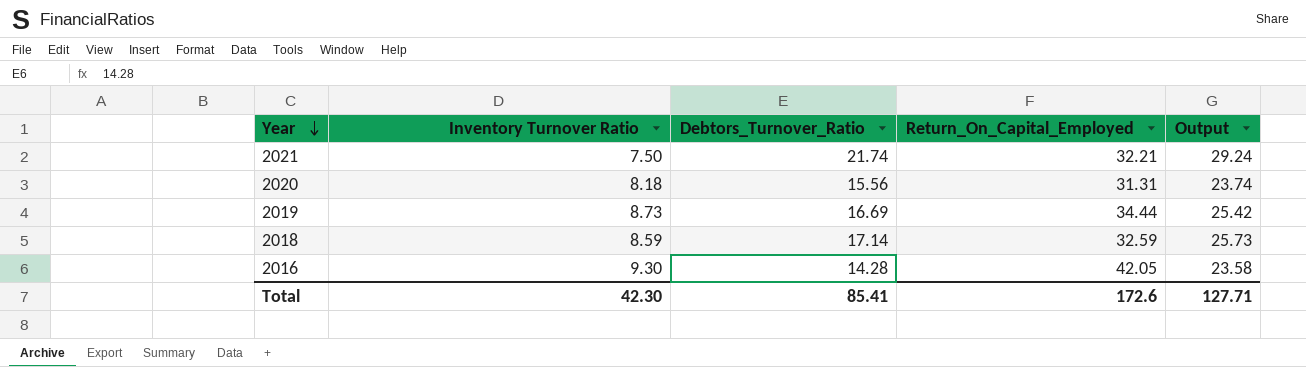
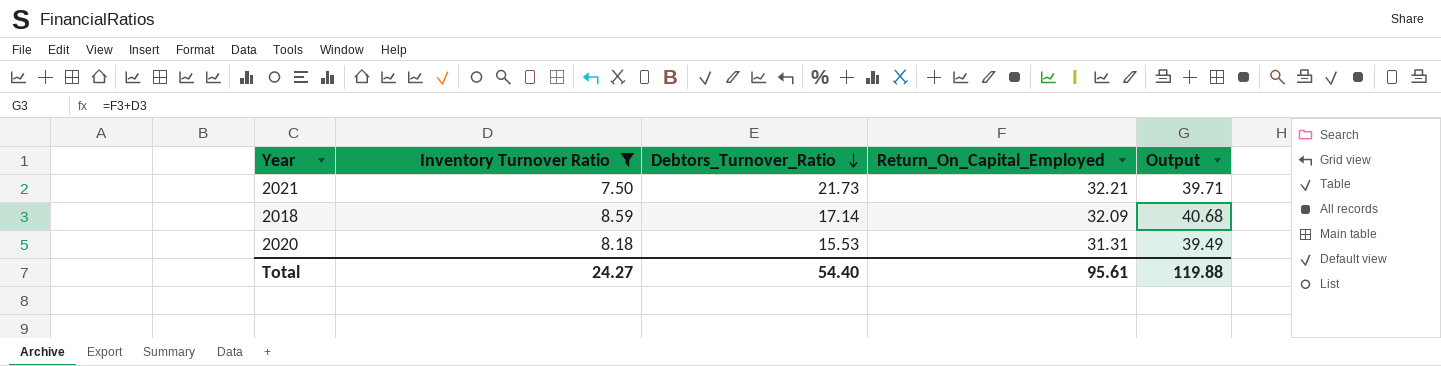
filter: none -> Inventory Turnover Ratio <= 8.59
row order: Year descending -> Debtors_Turnover_Ratio descending
column Output | formula: [Inventory Turnover Ratio] + [Debtors_Turnover_Ratio] -> [Inventory Turnover Ratio] + [Return_On_Capital_Employed]
2021 | Debtors_Turnover_Ratio: 21.74 -> 21.73
2018 | Return_On_Capital_Employed: 32.59 -> 32.09
2020 | Debtors_Turnover_Ratio: 15.56 -> 15.53
Total | Inventory Turnover Ratio: 42.30 -> 24.27
Total | Debtors_Turnover_Ratio: 85.41 -> 54.40
Total | Return_On_Capital_Employed: 172.6 -> 95.61
Total | Output: 127.71 -> 119.88

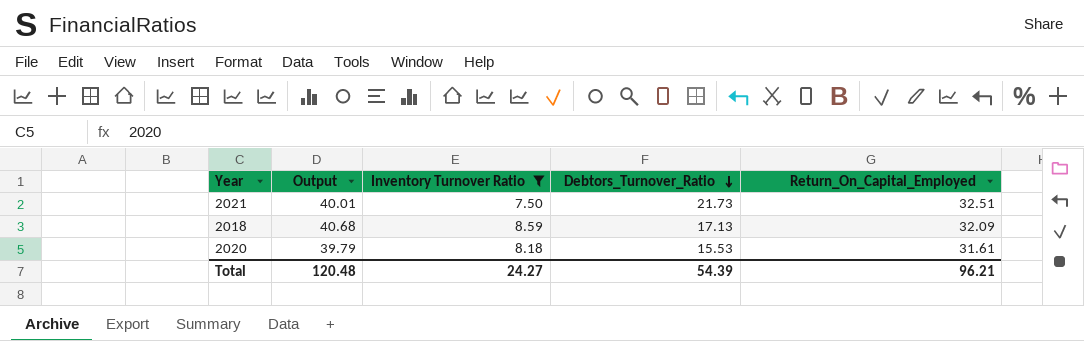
column Output | position: 5 -> 2
2021 | Output: 39.71 -> 40.01
2021 | Return_On_Capital_Employed: 32.21 -> 32.51
2018 | Debtors_Turnover_Ratio: 17.14 -> 17.13
2020 | Output: 39.49 -> 39.79
2020 | Return_On_Capital_Employed: 31.31 -> 31.61
Total | Output: 119.88 -> 120.48
Total | Debtors_Turnover_Ratio: 54.40 -> 54.39
Total | Return_On_Capital_Employed: 95.61 -> 96.21

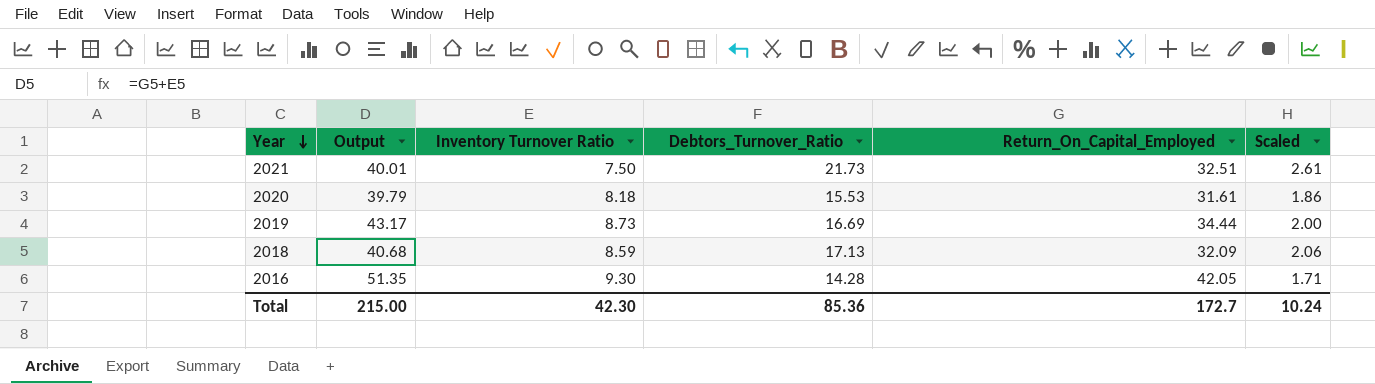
filter: Inventory Turnover Ratio <= 8.59 -> none
row order: Debtors_Turnover_Ratio descending -> Year descending
column Scaled | formula: none -> [Debtors_Turnover_Ratio] * 0.12
Total | Output: 120.48 -> 215.00
Total | Inventory Turnover Ratio: 24.27 -> 42.30
Total | Debtors_Turnover_Ratio: 54.39 -> 85.36
Total | Return_On_Capital_Employed: 96.21 -> 172.7

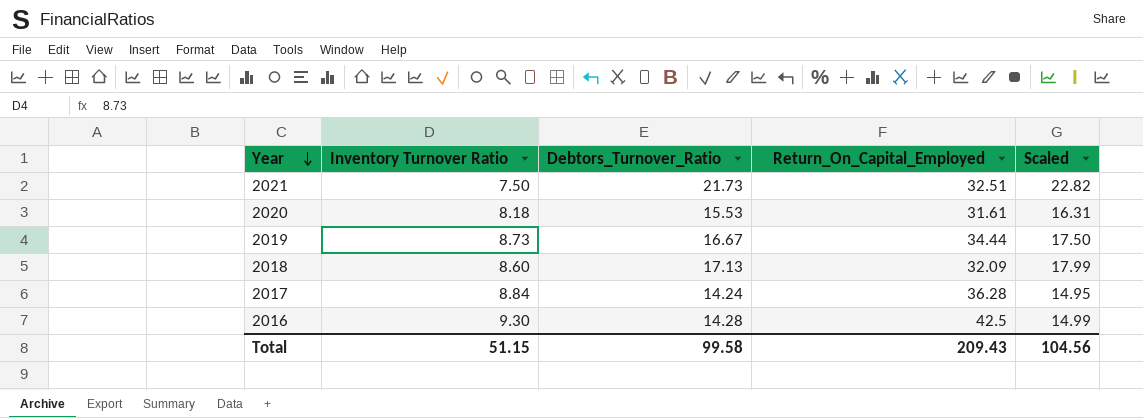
column Output | formula: [Inventory Turnover Ratio] + [Return_On_Capital_Employed] -> none
column Scaled | formula: [Debtors_Turnover_Ratio] * 0.12 -> [Debtors_Turnover_Ratio] * 1.05
2019 | Debtors_Turnover_Ratio: 16.69 -> 16.67
2018 | Inventory Turnover Ratio: 8.59 -> 8.60
row 2017: none -> 8.84 | 14.24 | 36.28 | 14.95
2016 | Return_On_Capital_Employed: 42.05 -> 42.5
Total | Inventory Turnover Ratio: 42.30 -> 51.15
Total | Debtors_Turnover_Ratio: 85.36 -> 99.58
Total | Return_On_Capital_Employed: 172.7 -> 209.43
Total | Scaled: 10.24 -> 104.56

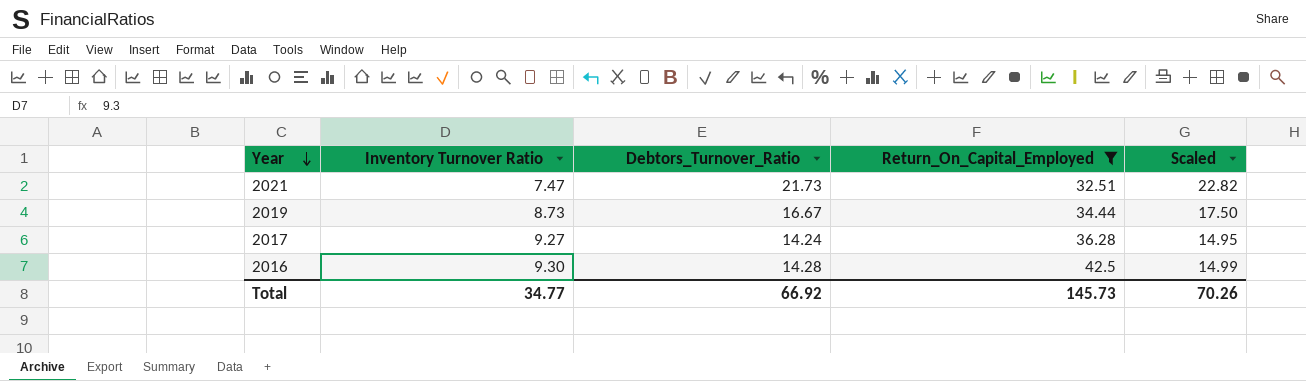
filter: none -> Return_On_Capital_Employed >= 32.51
2021 | Inventory Turnover Ratio: 7.50 -> 7.47
2017 | Inventory Turnover Ratio: 8.84 -> 9.27
Total | Inventory Turnover Ratio: 51.15 -> 34.77
Total | Debtors_Turnover_Ratio: 99.58 -> 66.92
Total | Return_On_Capital_Employed: 209.43 -> 145.73
Total | Scaled: 104.56 -> 70.26

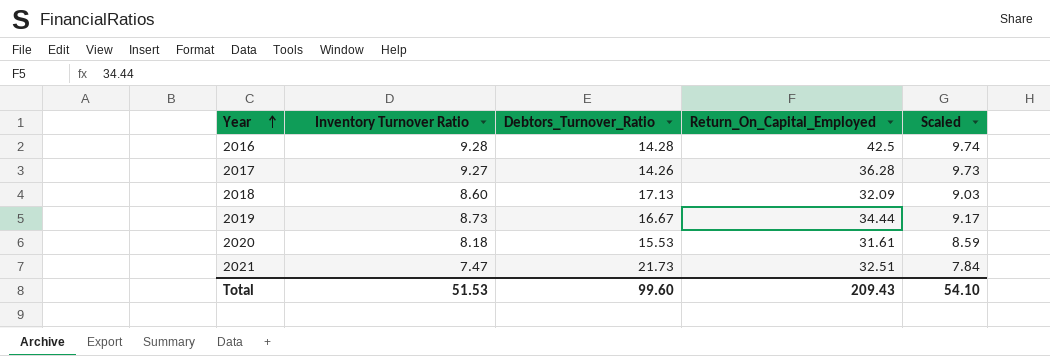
filter: Return_On_Capital_Employed >= 32.51 -> none
row order: Year descending -> Year ascending
column Scaled | formula: [Debtors_Turnover_Ratio] * 1.05 -> [Inventory Turnover Ratio] * 1.05
2016 | Inventory Turnover Ratio: 9.30 -> 9.28
2017 | Debtors_Turnover_Ratio: 14.24 -> 14.26
Total | Inventory Turnover Ratio: 34.77 -> 51.53
Total | Debtors_Turnover_Ratio: 66.92 -> 99.60
Total | Return_On_Capital_Employed: 145.73 -> 209.43
Total | Scaled: 70.26 -> 54.10

